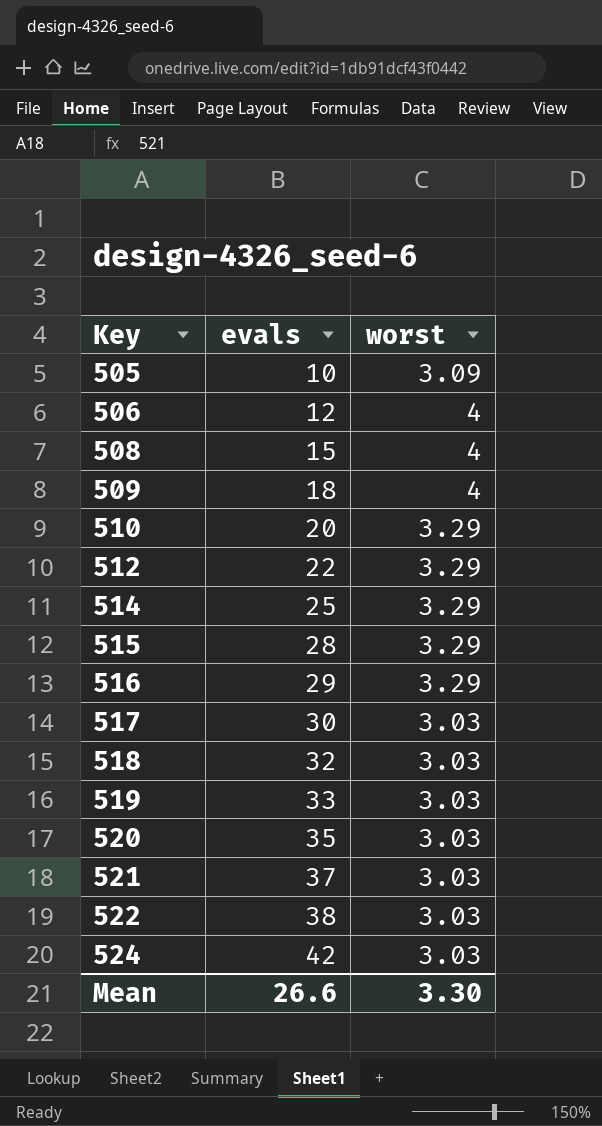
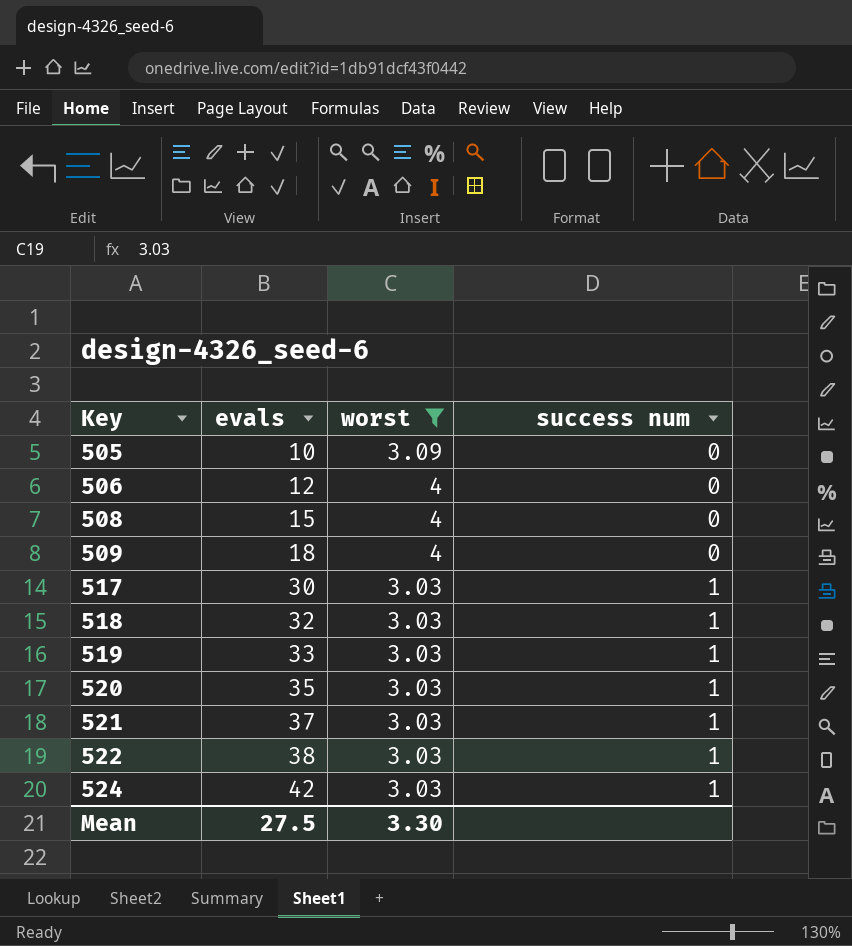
filter: none -> worst != 3.29
column success num | position: none -> 4
Mean | evals: 26.6 -> 27.5

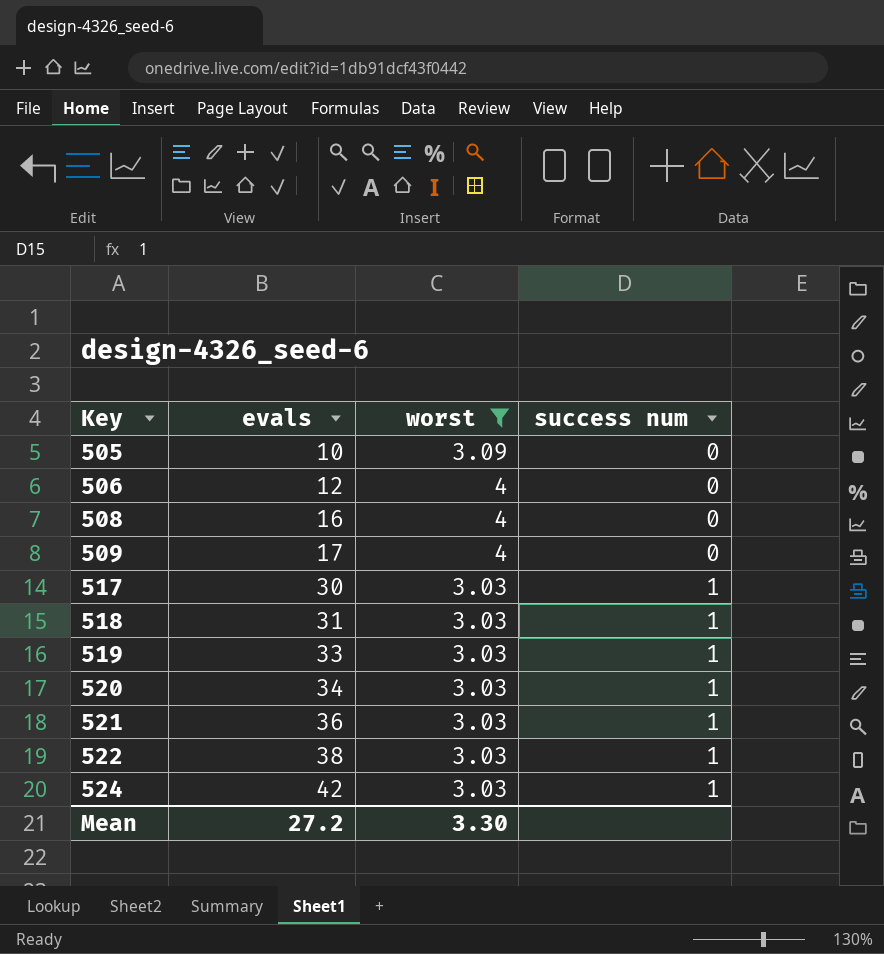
508 | evals: 15 -> 16
509 | evals: 18 -> 17
518 | evals: 32 -> 31
520 | evals: 35 -> 34
521 | evals: 37 -> 36
Mean | evals: 27.5 -> 27.2

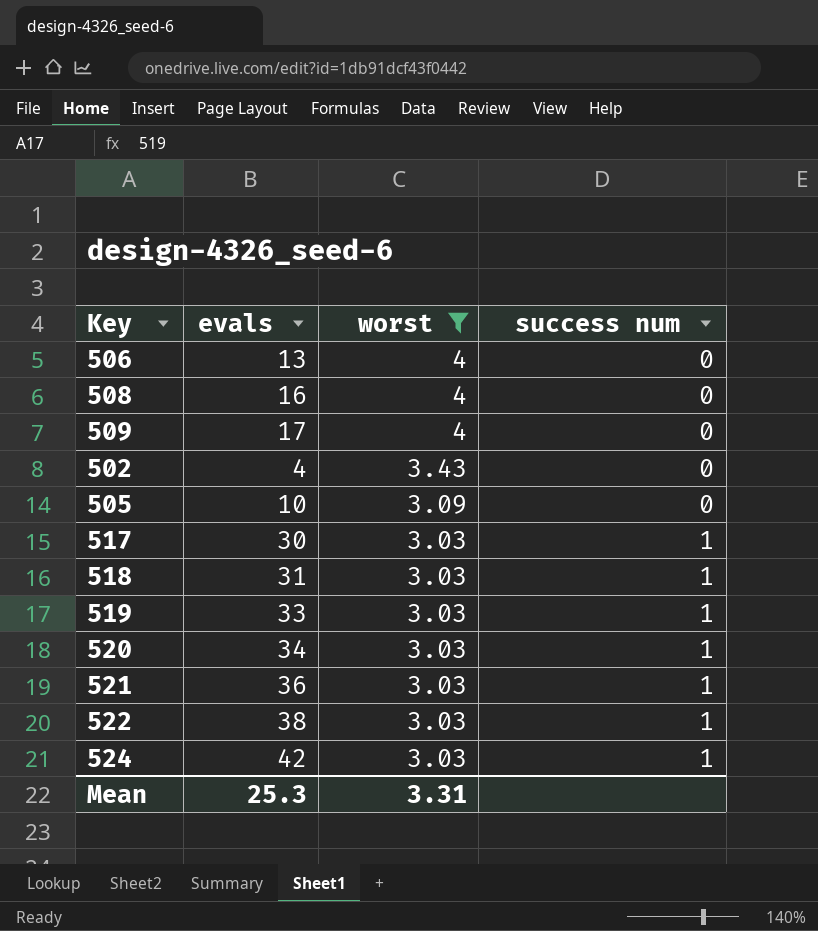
row order: Key ascending -> worst descending
506 | evals: 12 -> 13
row 502: none -> 4 | 3.43 | 0
Mean | evals: 27.2 -> 25.3
Mean | worst: 3.30 -> 3.31

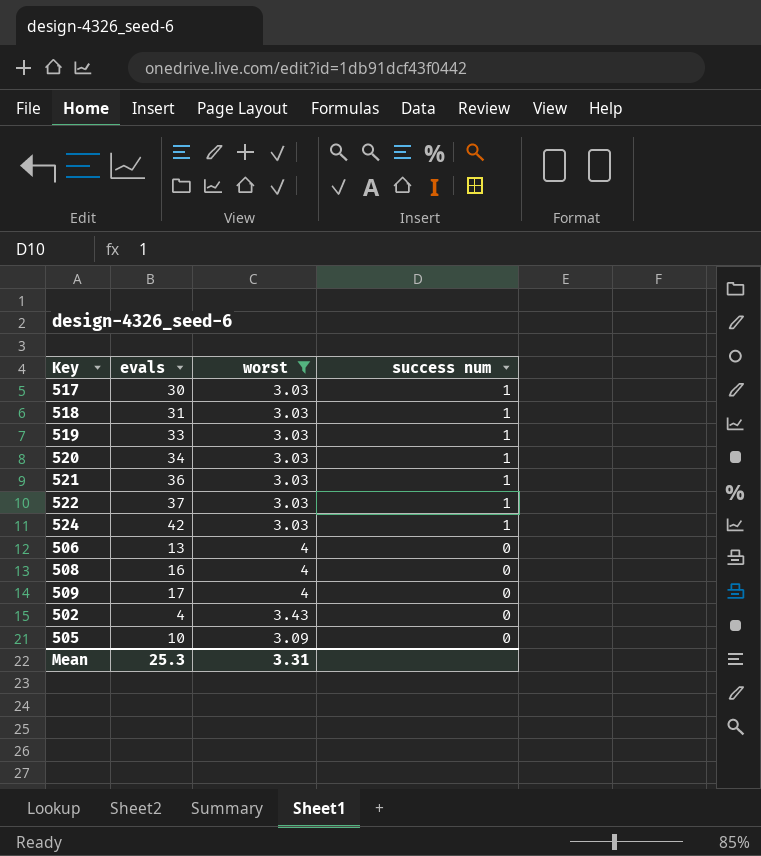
row order: worst descending -> success num descending
522 | evals: 38 -> 37

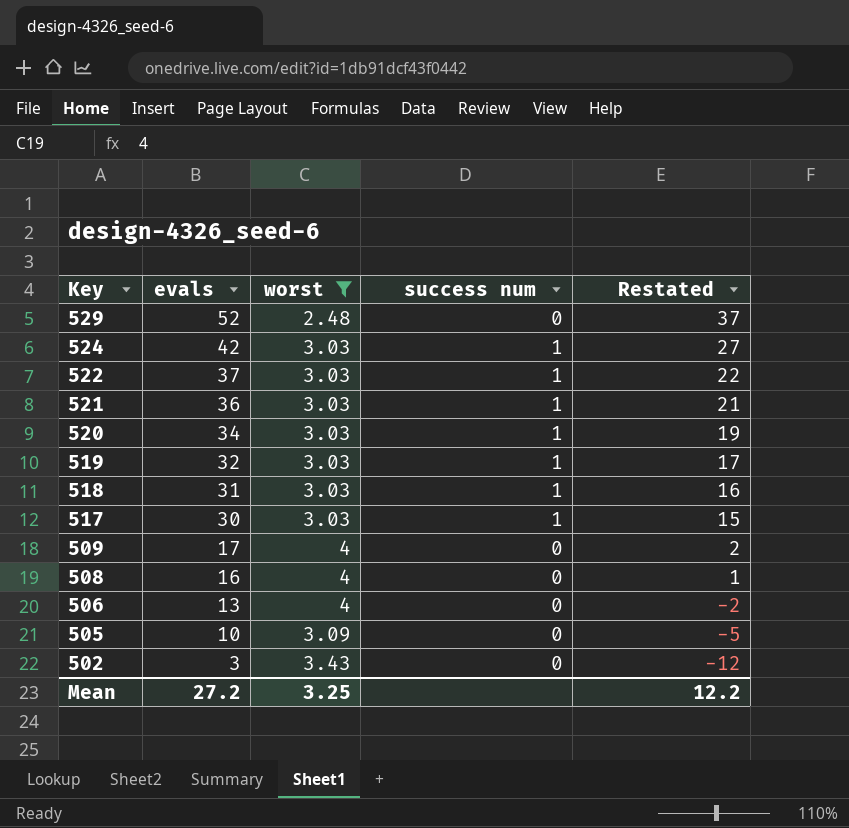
row order: success num descending -> Key descending
column Restated | formula: none -> [evals] - 15
row 529: none -> 52 | 2.48 | 0 | 37
519 | evals: 33 -> 32
502 | evals: 4 -> 3
Mean | evals: 25.3 -> 27.2
Mean | worst: 3.31 -> 3.25

